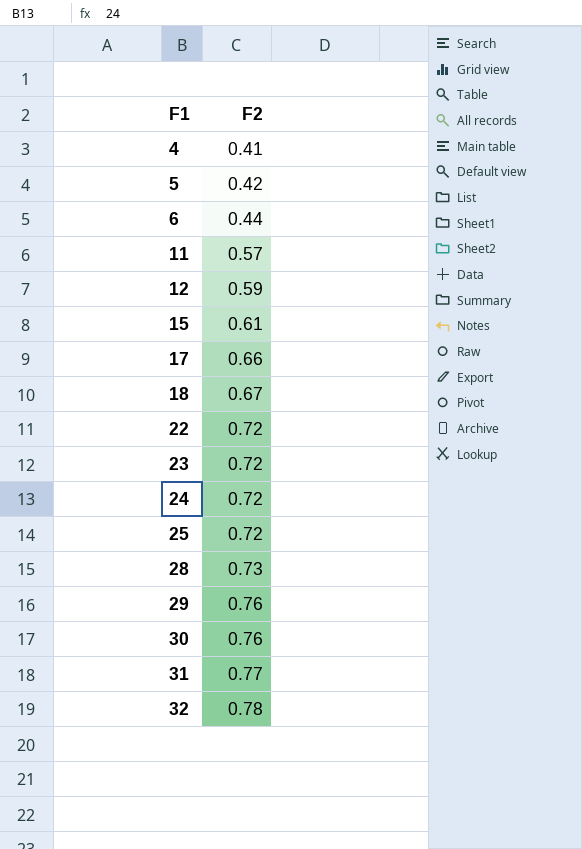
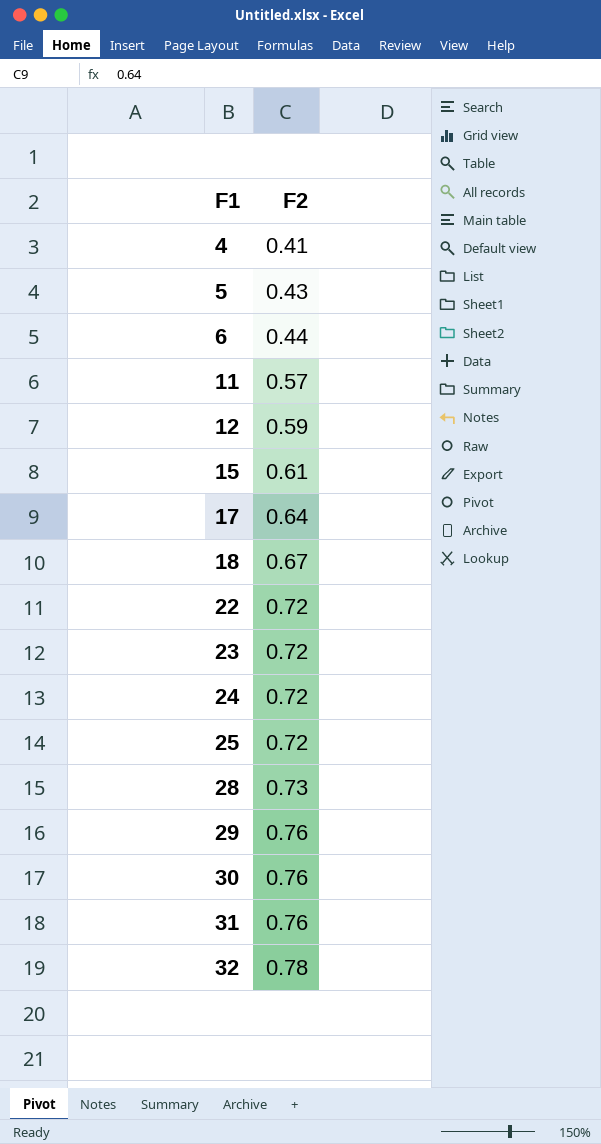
5 | F2: 0.42 -> 0.43
17 | F2: 0.66 -> 0.64
31 | F2: 0.77 -> 0.76

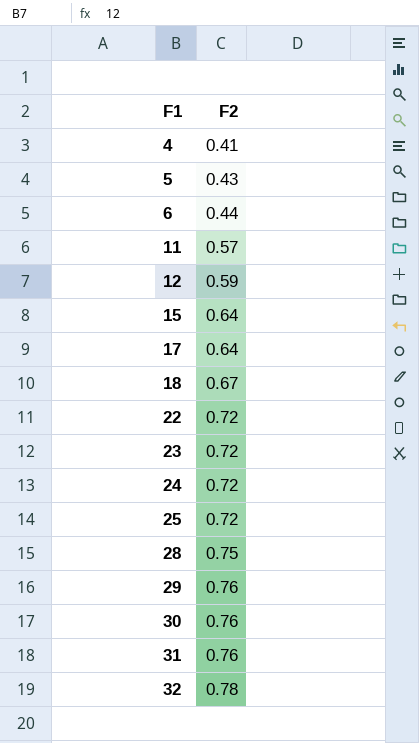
15 | F2: 0.61 -> 0.64
28 | F2: 0.73 -> 0.75

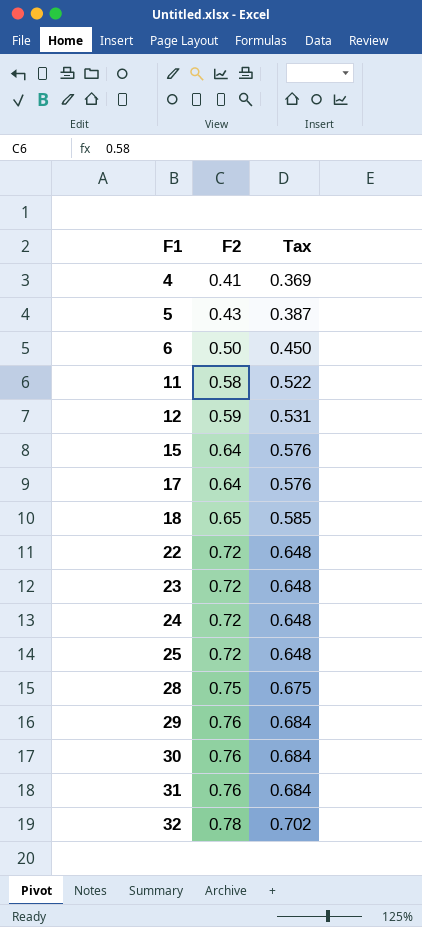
column Tax | formula: none -> [F2] * 0.9
6 | F2: 0.44 -> 0.50
11 | F2: 0.57 -> 0.58
18 | F2: 0.67 -> 0.65

